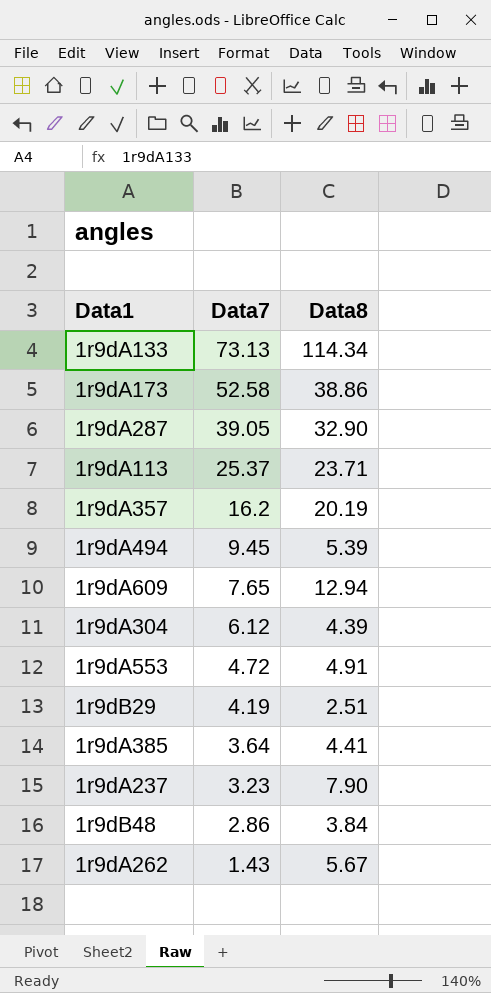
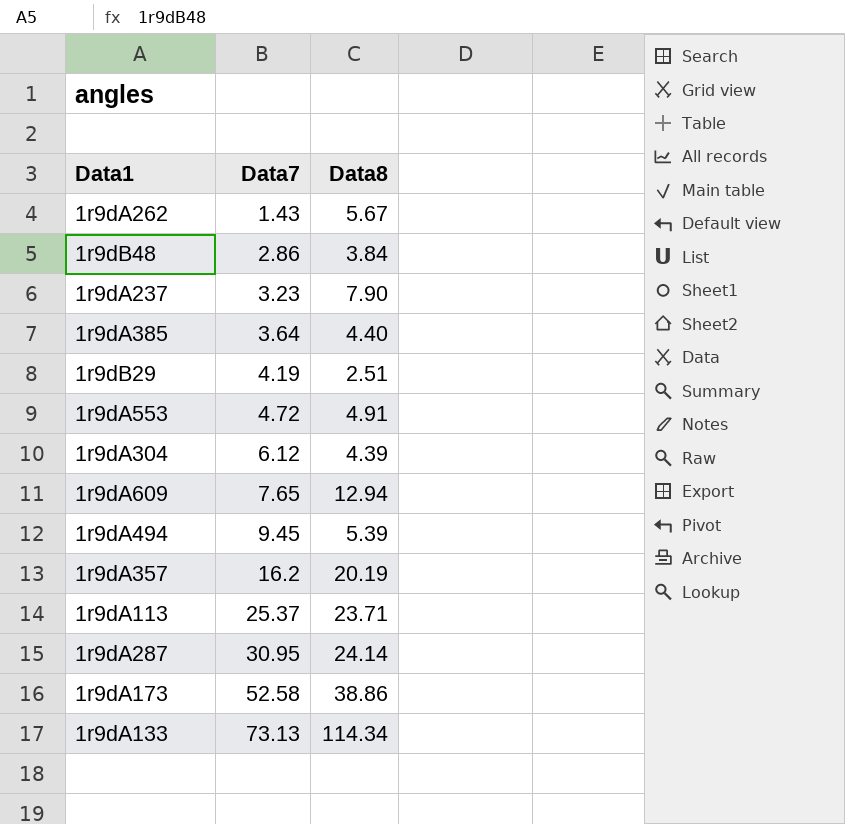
row order: Data7 descending -> Data7 ascending
1r9dA385 | Data8: 4.41 -> 4.40
1r9dA287 | Data7: 39.05 -> 30.95
1r9dA287 | Data8: 32.90 -> 24.14

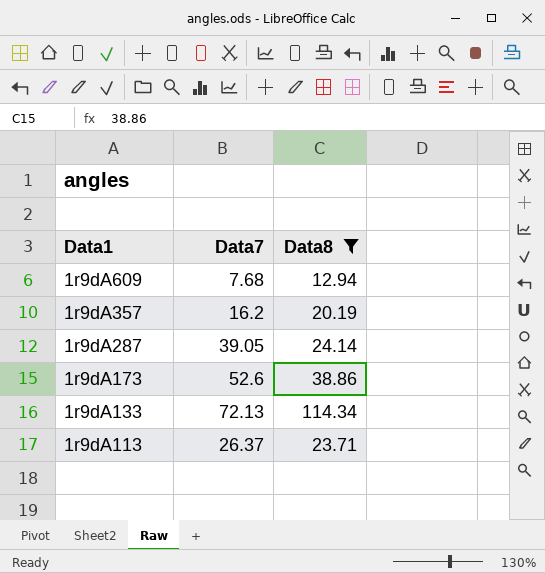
filter: none -> Data8 >= 12.94
row order: Data7 ascending -> Data1 descending
1r9dA609 | Data7: 7.65 -> 7.68
1r9dA287 | Data7: 30.95 -> 39.05
1r9dA173 | Data7: 52.58 -> 52.6
1r9dA133 | Data7: 73.13 -> 72.13
1r9dA113 | Data7: 25.37 -> 26.37

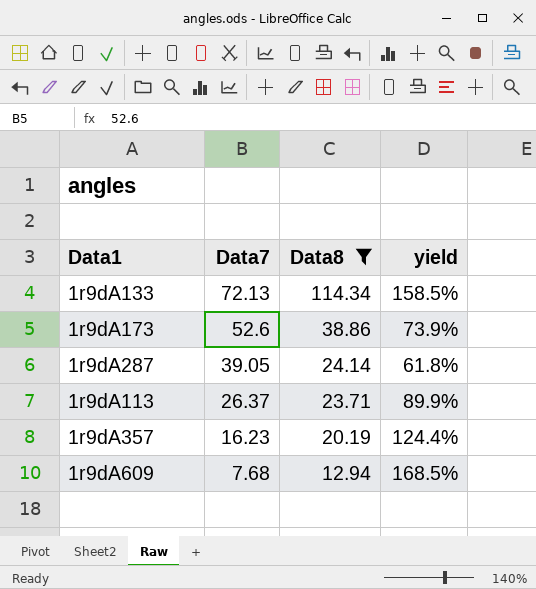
row order: Data1 descending -> Data7 descending
column yield | formula: none -> [Data8] / [Data7]
1r9dA357 | Data7: 16.2 -> 16.23

